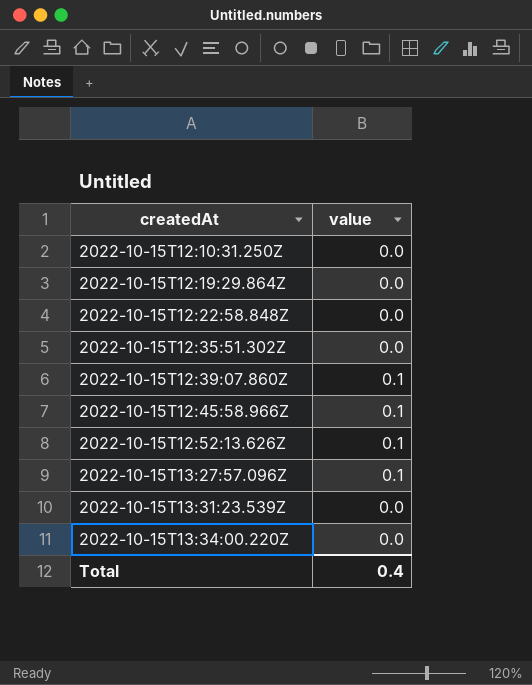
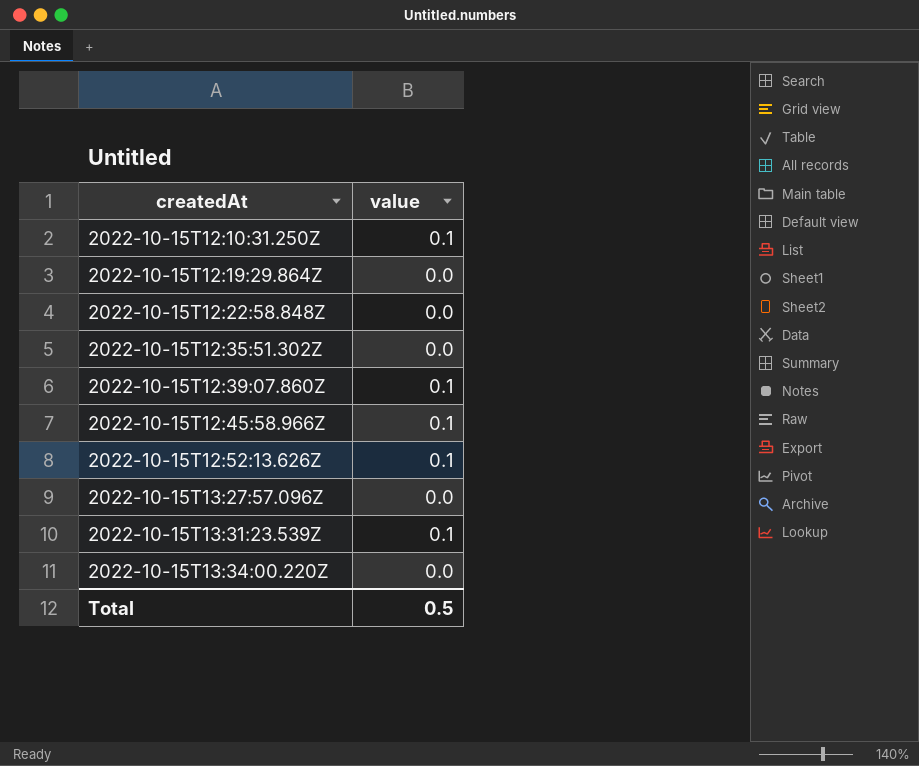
2022-10-15T12:10:31.250Z | value: 0.0 -> 0.1
2022-10-15T13:27:57.096Z | value: 0.1 -> 0.0
2022-10-15T13:31:23.539Z | value: 0.0 -> 0.1
Total | value: 0.4 -> 0.5

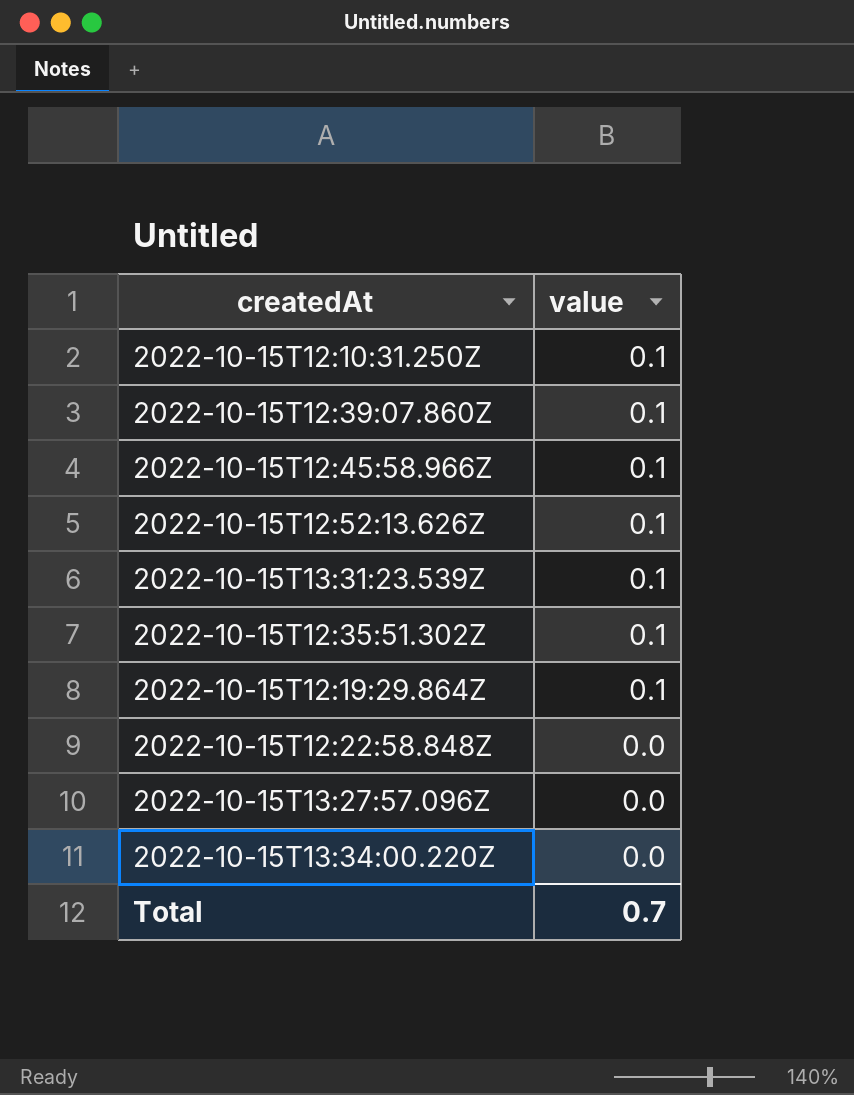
row order: createdAt ascending -> value descending
2022-10-15T12:35:51.302Z | value: 0.0 -> 0.1
2022-10-15T12:19:29.864Z | value: 0.0 -> 0.1
Total | value: 0.5 -> 0.7

